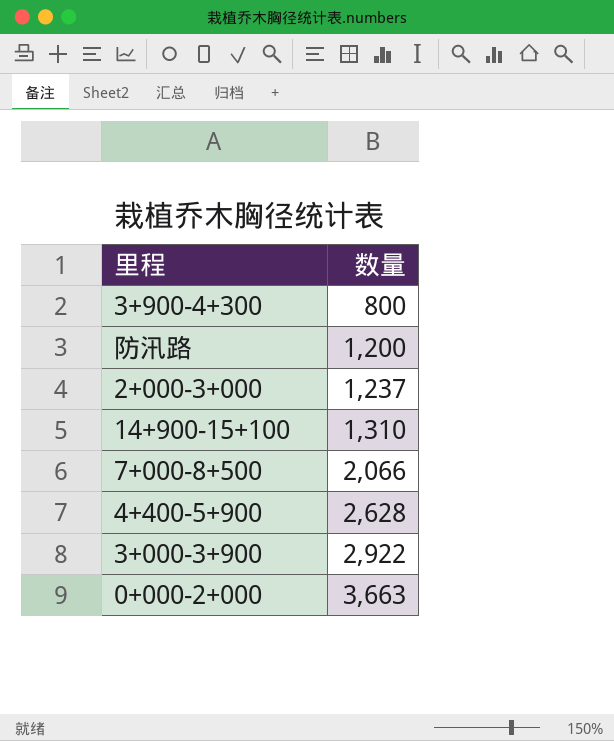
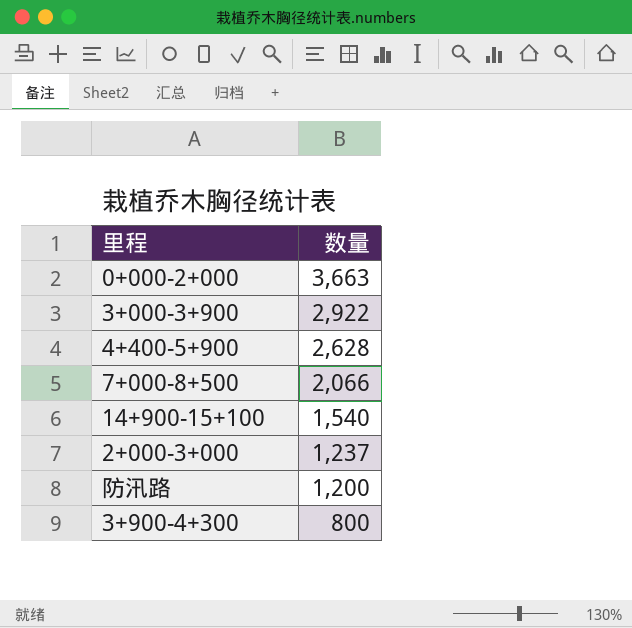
row order: 数量 ascending -> 数量 descending
14+900-15+100 | 数量: 1,310 -> 1,540

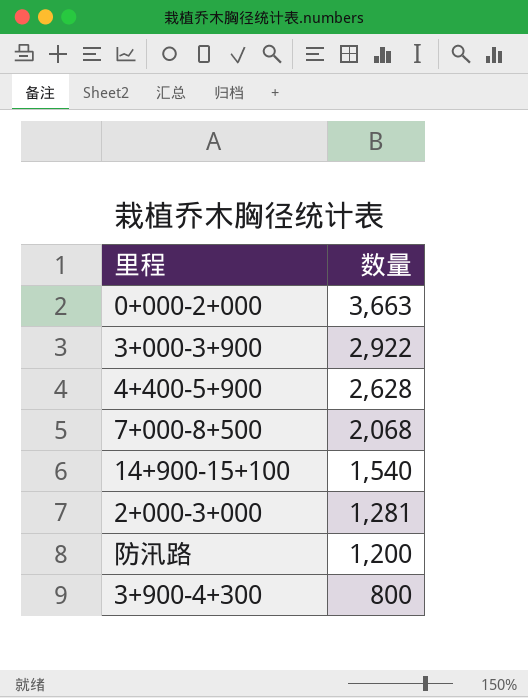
7+000-8+500 | 数量: 2,066 -> 2,068
2+000-3+000 | 数量: 1,237 -> 1,281

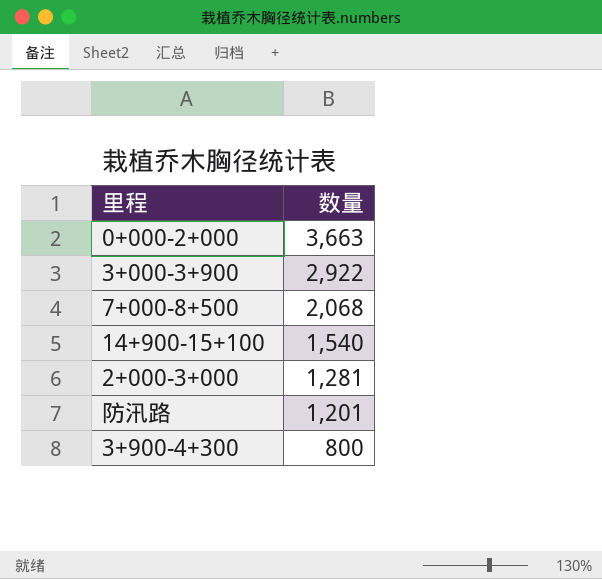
row 4+400-5+900: 2,628 -> none
防汛路 | 数量: 1,200 -> 1,201

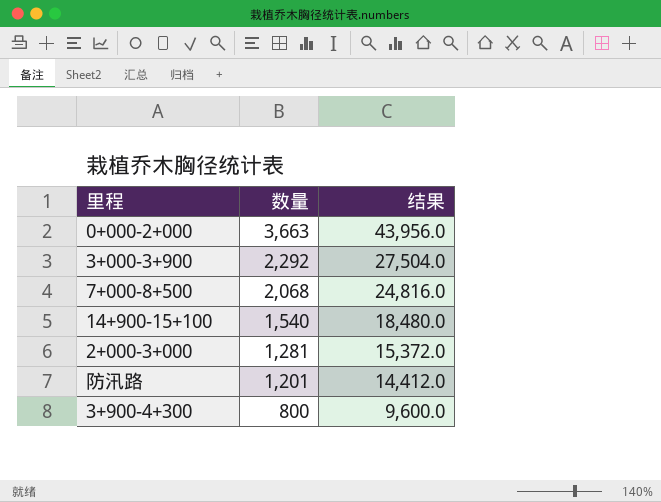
column 结果 | formula: none -> [数量] * 12
3+000-3+900 | 数量: 2,922 -> 2,292

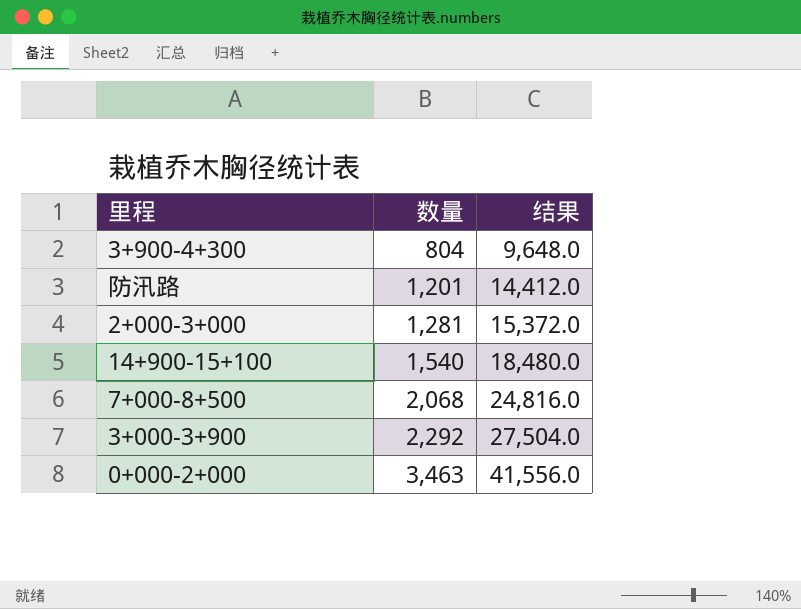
row order: 数量 descending -> 数量 ascending
3+900-4+300 | 数量: 800 -> 804
3+900-4+300 | 结果: 9,600.0 -> 9,648.0
0+000-2+000 | 数量: 3,663 -> 3,463
0+000-2+000 | 结果: 43,956.0 -> 41,556.0

